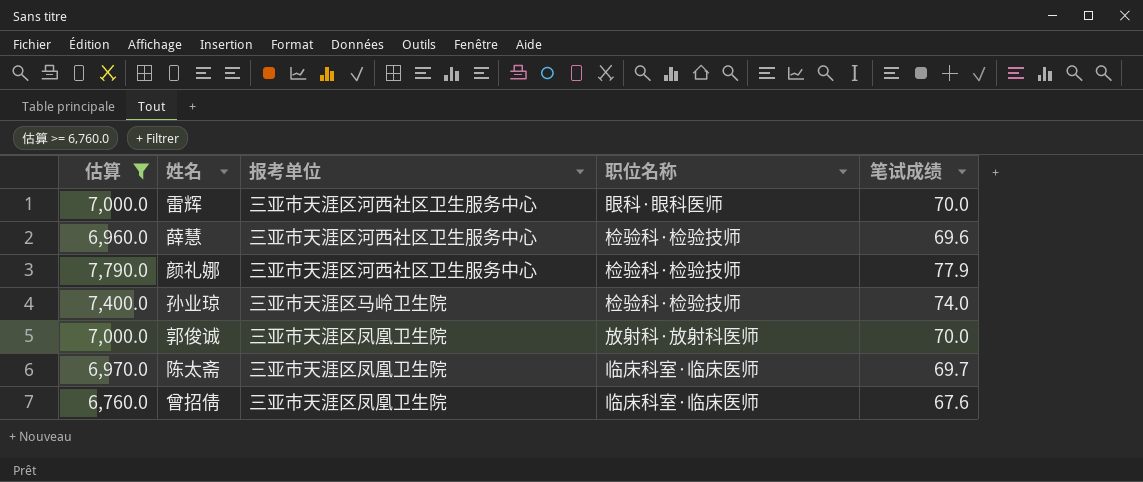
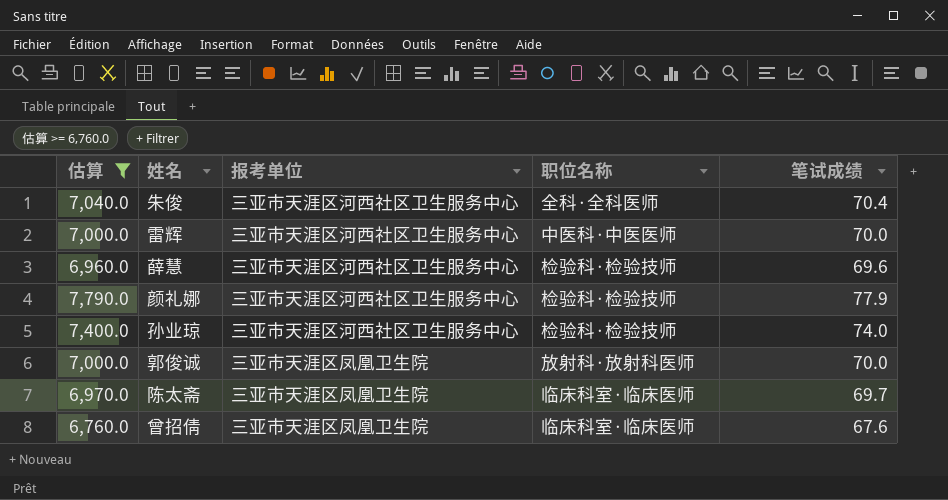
row 朱俊: none -> 7,040.0 | 三亚市天涯区河西社区卫生服务中心 | 全科·全科医师 | 70.4
雷辉 | 职位名称: 眼科·眼科医师 -> 中医科·中医医师
孙业琼 | 报考单位: 三亚市天涯区马岭卫生院 -> 三亚市天涯区河西社区卫生服务中心

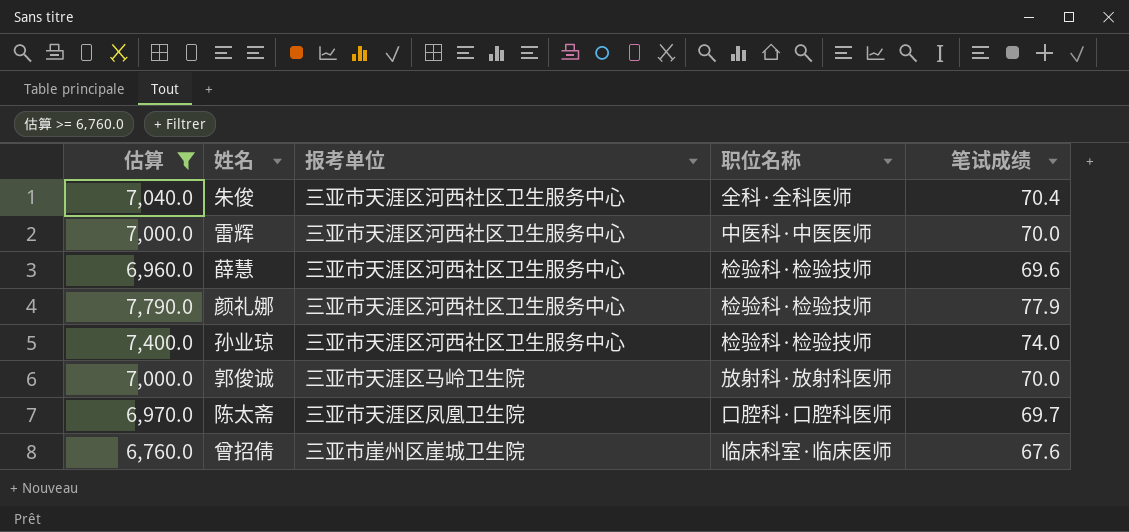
郭俊诚 | 报考单位: 三亚市天涯区凤凰卫生院 -> 三亚市天涯区马岭卫生院
陈太斋 | 职位名称: 临床科室·临床医师 -> 口腔科·口腔科医师
曾招倩 | 报考单位: 三亚市天涯区凤凰卫生院 -> 三亚市崖州区崖城卫生院

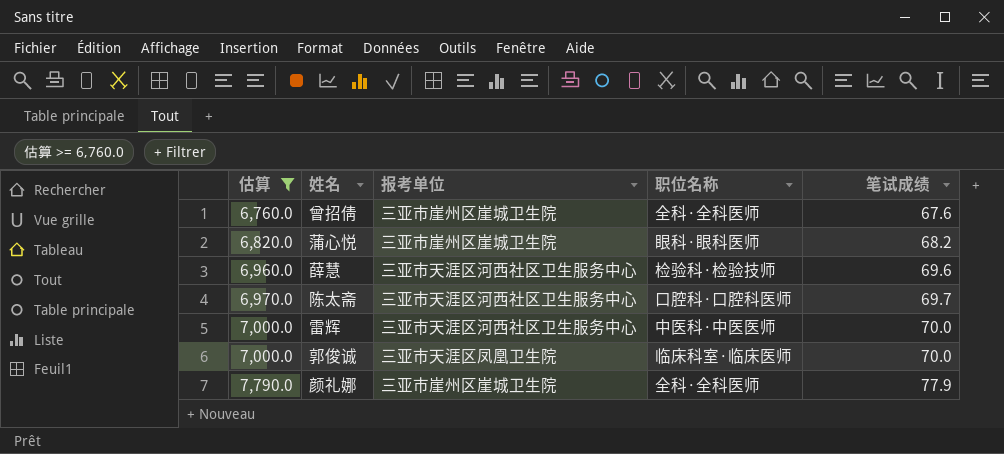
row order: none -> 估算 ascending
row 朱俊: 7,040.0 | 三亚市天涯区河西社区卫生服务中心 | 全科·全科医师 | 70.4 -> none
row 孙业琼: 7,400.0 | 三亚市天涯区河西社区卫生服务中心 | 检验科·检验技师 | 74.0 -> none
曾招倩 | 职位名称: 临床科室·临床医师 -> 全科·全科医师
row 蒲心悦: none -> 6,820.0 | 三亚市崖州区崖城卫生院 | 眼科·眼科医师 | 68.2
陈太斋 | 报考单位: 三亚市天涯区凤凰卫生院 -> 三亚市天涯区河西社区卫生服务中心
郭俊诚 | 报考单位: 三亚市天涯区马岭卫生院 -> 三亚市天涯区凤凰卫生院
郭俊诚 | 职位名称: 放射科·放射科医师 -> 临床科室·临床医师
颜礼娜 | 报考单位: 三亚市天涯区河西社区卫生服务中心 -> 三亚市崖州区崖城卫生院
颜礼娜 | 职位名称: 检验科·检验技师 -> 全科·全科医师

